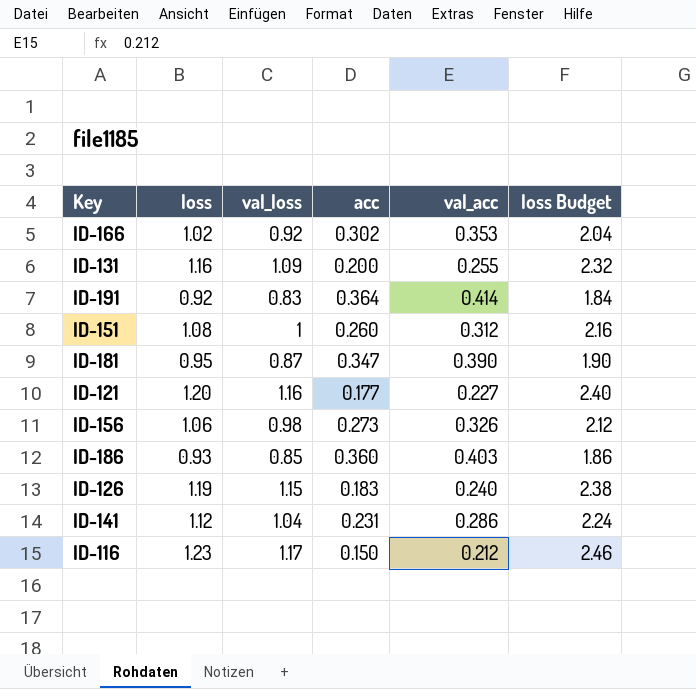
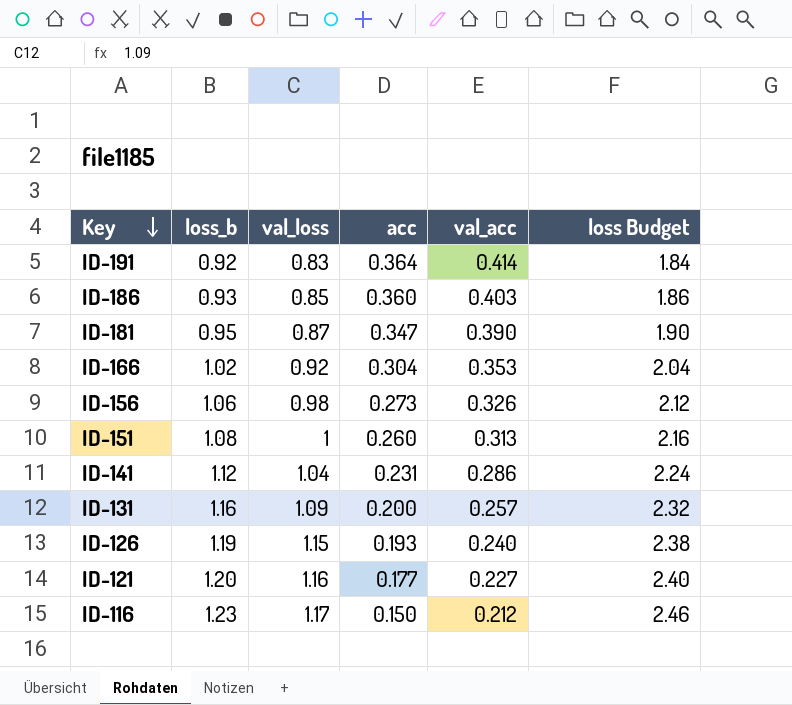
row order: none -> Key descending
column name: loss -> loss_b
ID-166 | acc: 0.302 -> 0.304
ID-151 | val_acc: 0.312 -> 0.313
ID-131 | val_acc: 0.255 -> 0.257
ID-126 | acc: 0.183 -> 0.193

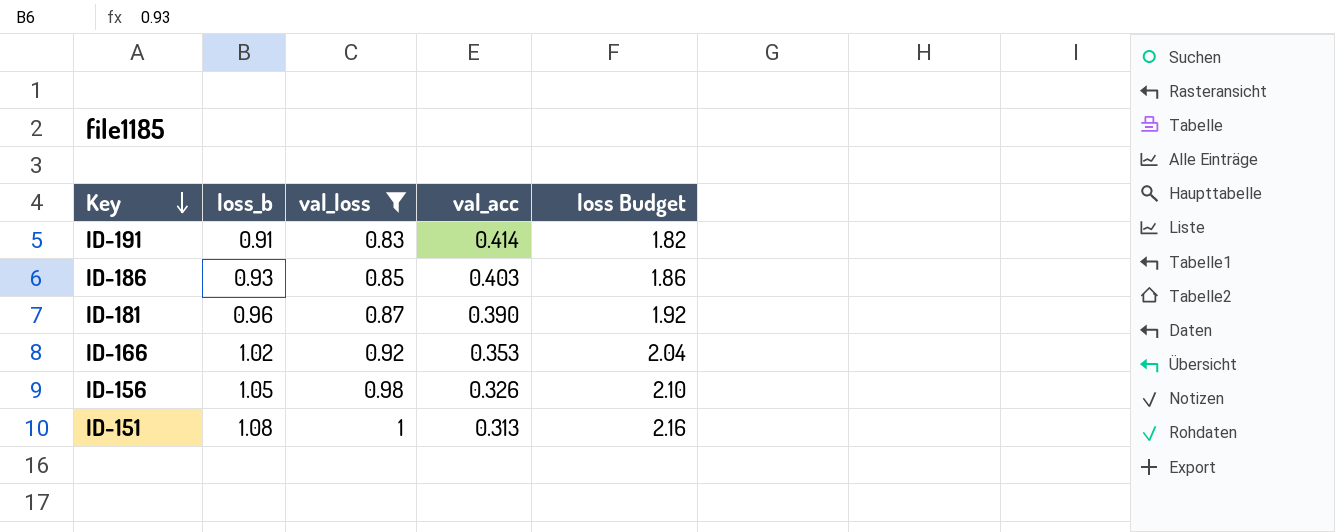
filter: none -> val_loss <= 1
column acc | position: 4 -> none
ID-191 | loss_b: 0.92 -> 0.91
ID-191 | loss Budget: 1.84 -> 1.82
ID-181 | loss_b: 0.95 -> 0.96
ID-181 | loss Budget: 1.90 -> 1.92
ID-156 | loss_b: 1.06 -> 1.05
ID-156 | loss Budget: 2.12 -> 2.10

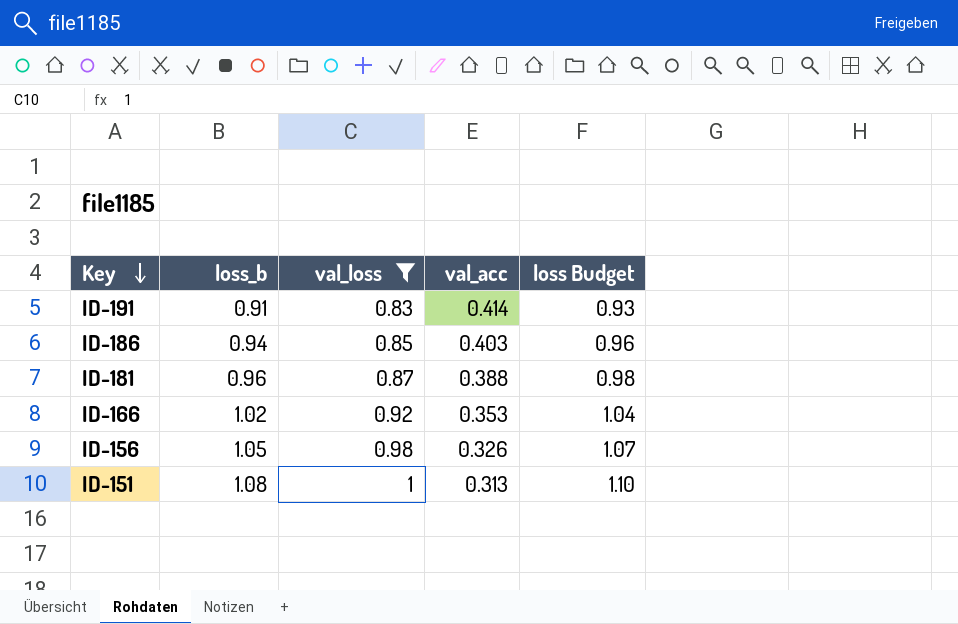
column loss Budget | formula: [loss_b] * 2 -> [loss_b] * 1.02
ID-186 | loss_b: 0.93 -> 0.94
ID-181 | val_acc: 0.390 -> 0.388

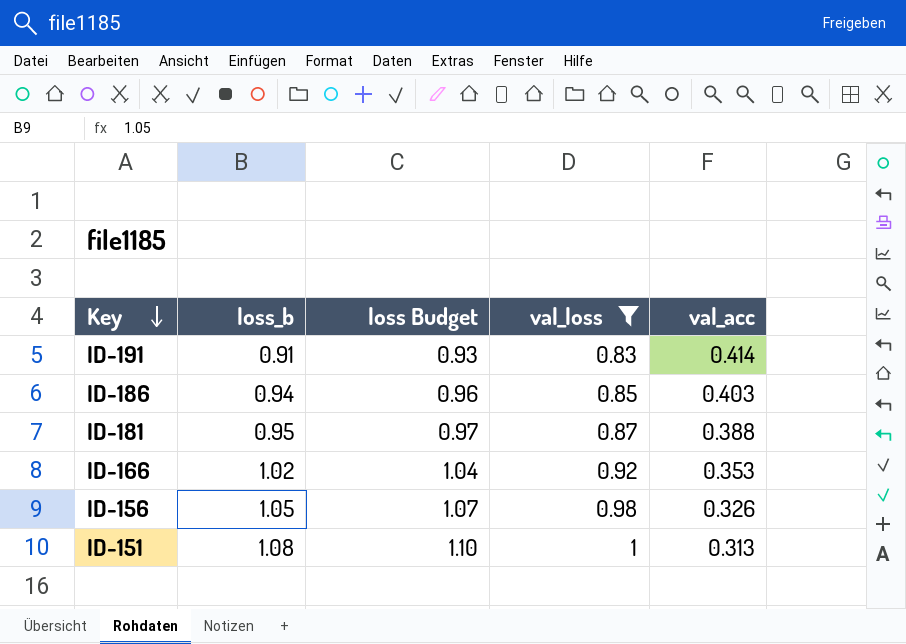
column loss Budget | position: 5 -> 3
ID-181 | loss_b: 0.96 -> 0.95
ID-181 | loss Budget: 0.98 -> 0.97

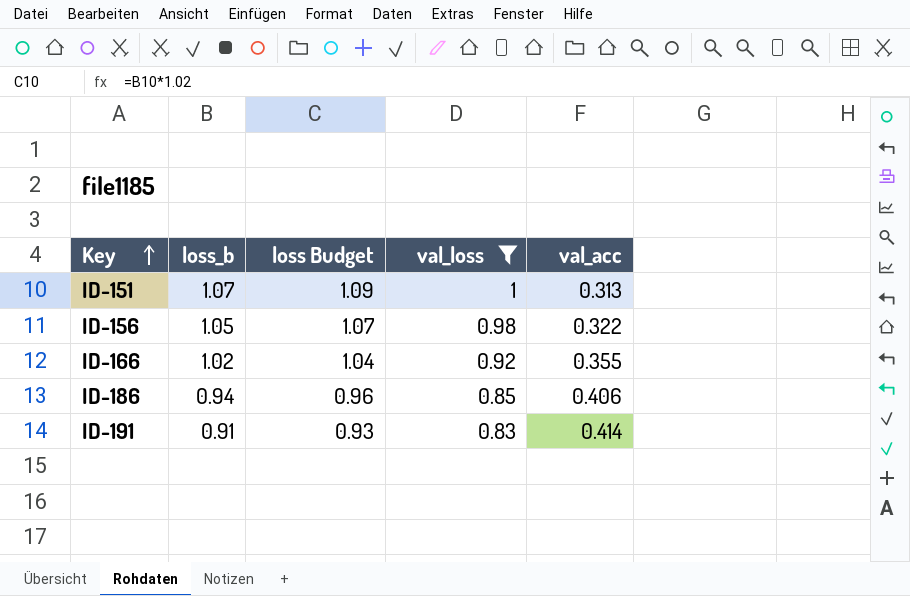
row order: Key descending -> Key ascending
row ID-181: 0.95 | 0.97 | 0.87 | 0.388 -> none
ID-151 | loss_b: 1.08 -> 1.07
ID-151 | loss Budget: 1.10 -> 1.09
ID-156 | val_acc: 0.326 -> 0.322
ID-166 | val_acc: 0.353 -> 0.355
ID-186 | val_acc: 0.403 -> 0.406

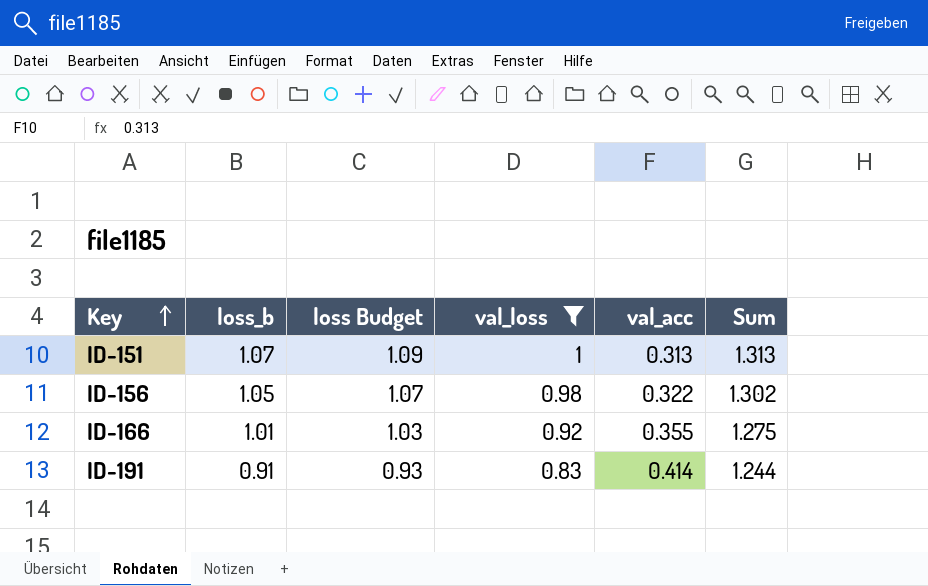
column Sum | formula: none -> [val_loss] + [val_acc]
row ID-186: 0.94 | 0.96 | 0.85 | 0.406 -> none
ID-166 | loss_b: 1.02 -> 1.01
ID-166 | loss Budget: 1.04 -> 1.03

